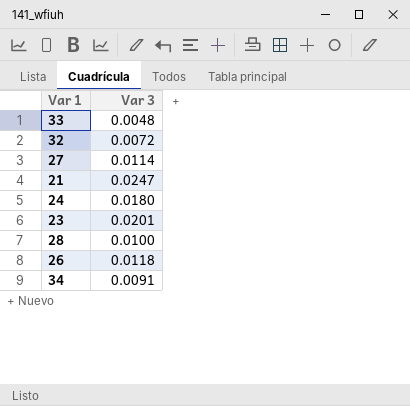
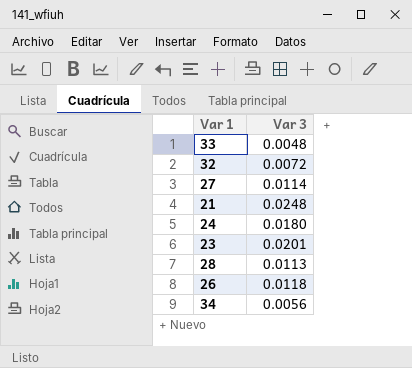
21 | Var 3: 0.0247 -> 0.0248
28 | Var 3: 0.0100 -> 0.0113
34 | Var 3: 0.0091 -> 0.0056

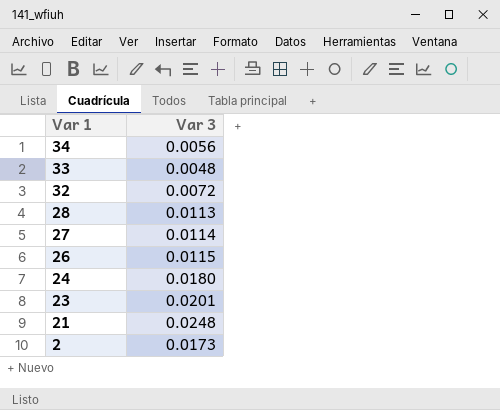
row order: none -> Var 1 descending
26 | Var 3: 0.0118 -> 0.0115
row 2: none -> 0.0173

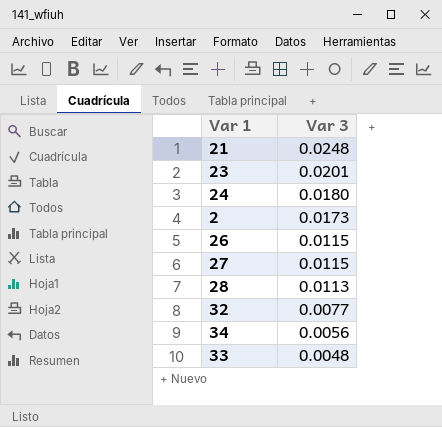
row order: Var 1 descending -> Var 3 descending
27 | Var 3: 0.0114 -> 0.0115
32 | Var 3: 0.0072 -> 0.0077

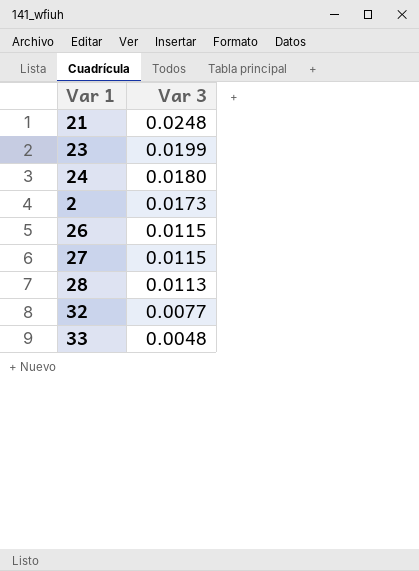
row 34: 0.0056 -> none
23 | Var 3: 0.0201 -> 0.0199

